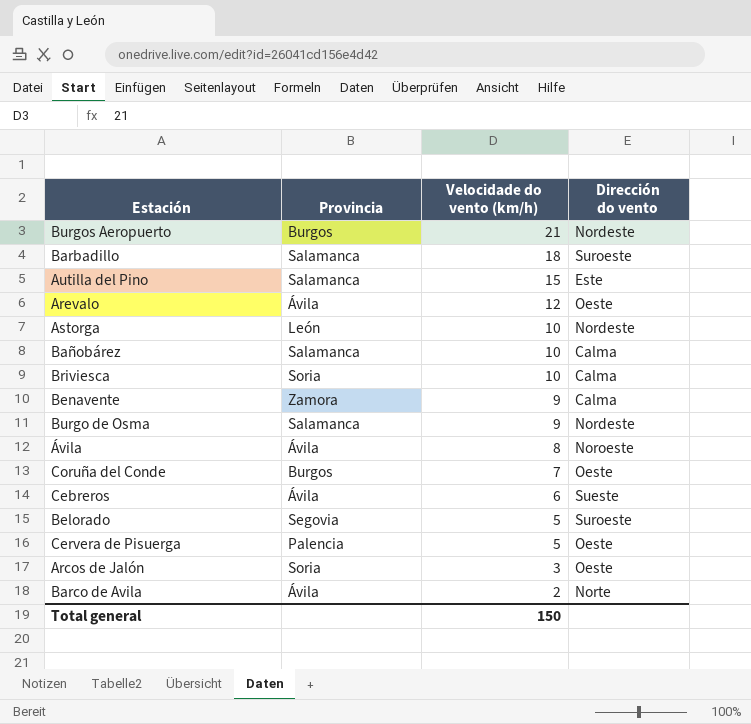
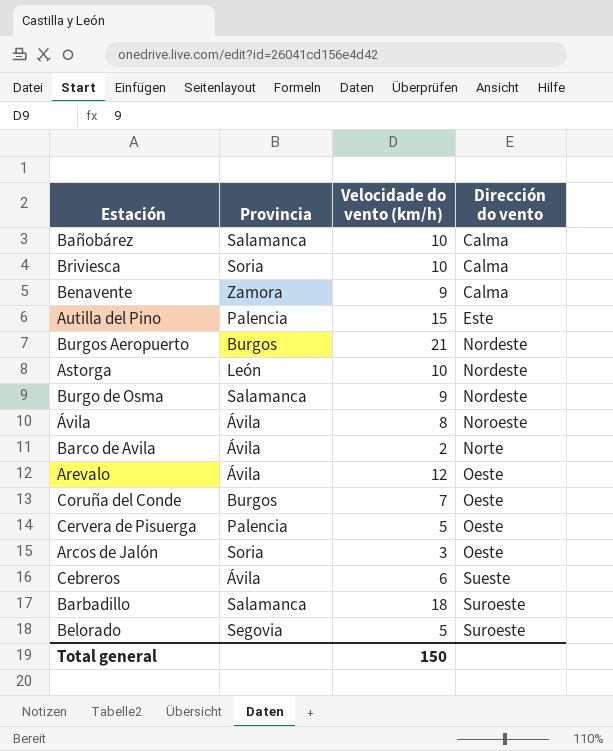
row order: Velocidade do vento (km/h) descending -> Dirección do vento ascending
Autilla del Pino | Provincia: Salamanca -> Palencia

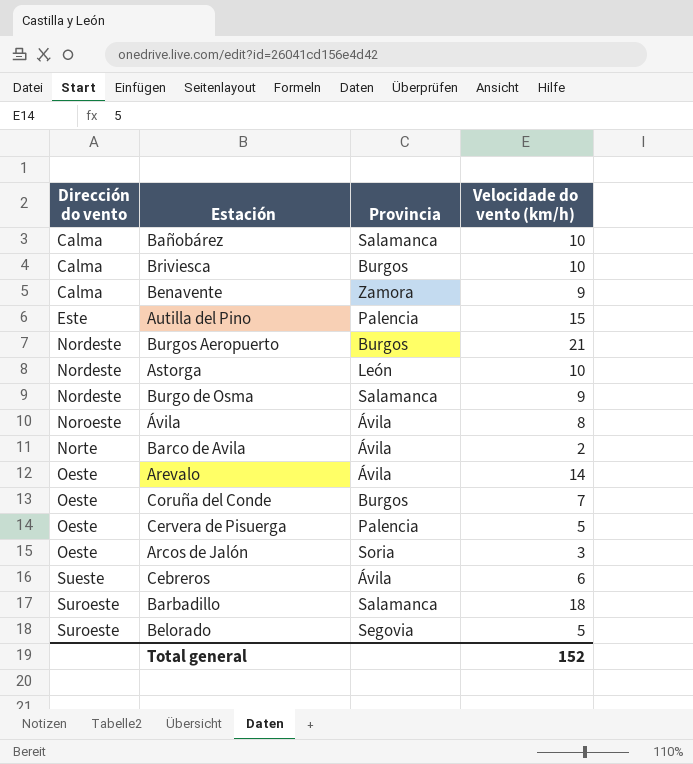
column Dirección do vento | position: 4 -> 1
Briviesca | Provincia: Soria -> Burgos
Arevalo | Velocidade do vento (km/h): 12 -> 14
Total general | Velocidade do vento (km/h): 150 -> 152

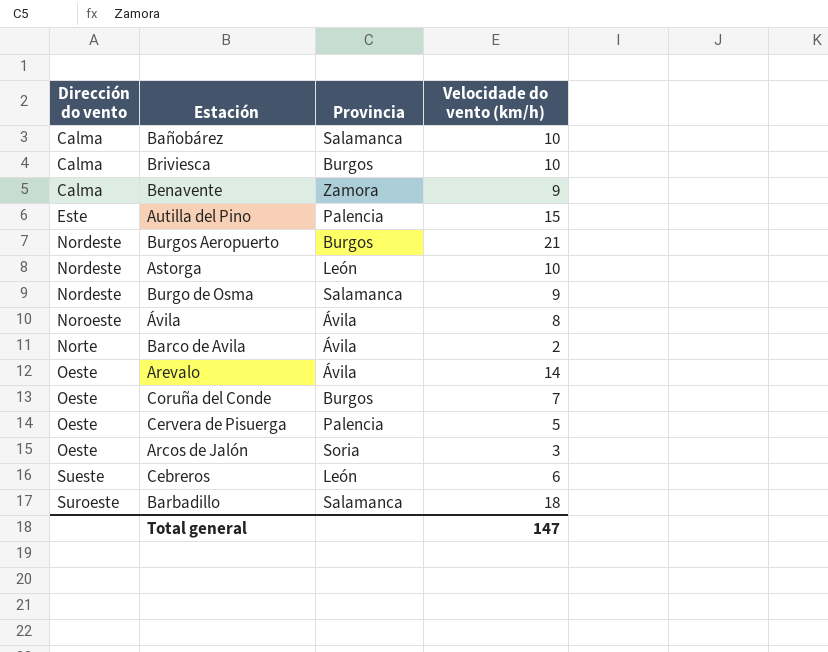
row Belorado: Suroeste | Segovia | 5 -> none
Cebreros | Provincia: Ávila -> León
Total general | Velocidade do vento (km/h): 152 -> 147

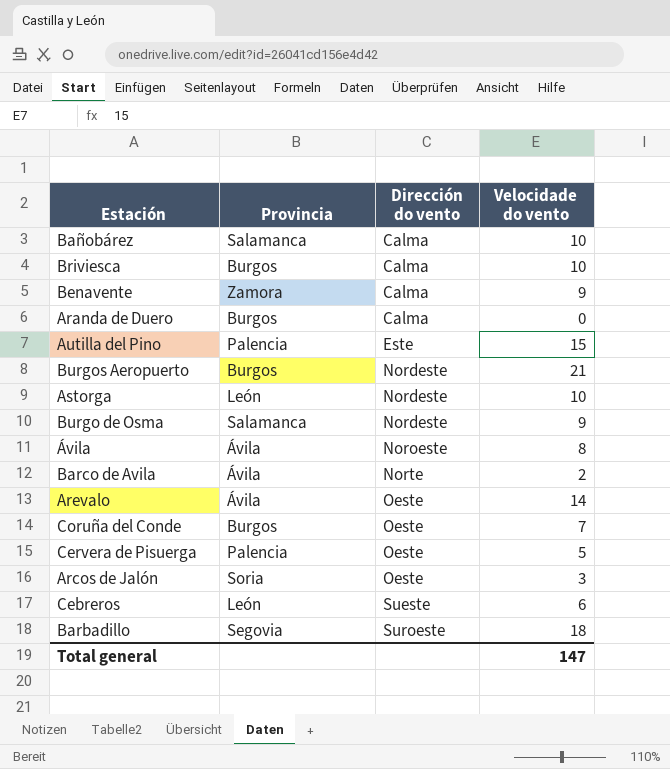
column Dirección do vento | position: 1 -> 3
column name: Velocidade do vento (km/h) -> Velocidade do vento
row Aranda de Duero: none -> Burgos | Calma | 0
Barbadillo | Provincia: Salamanca -> Segovia

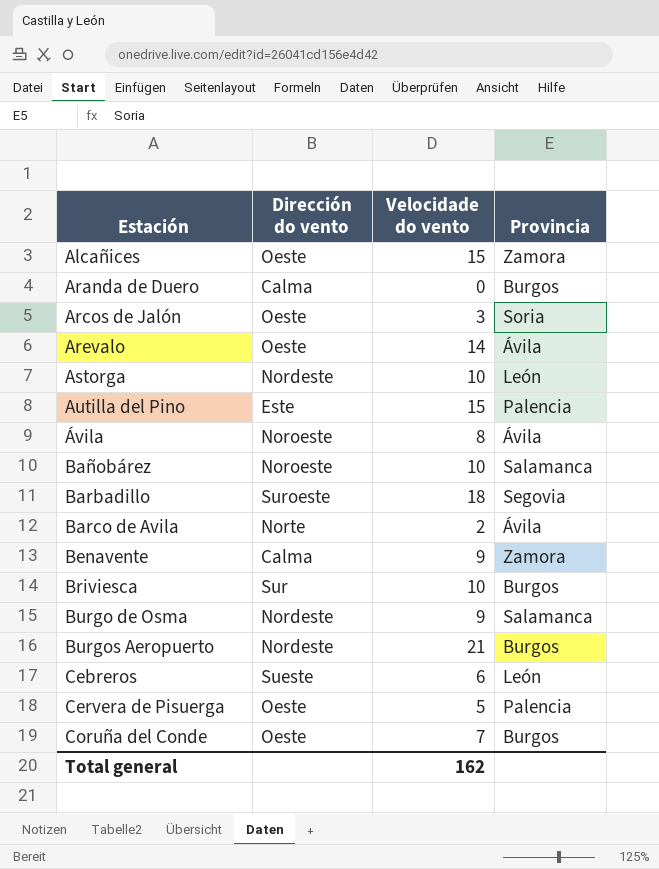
row order: Dirección do vento ascending -> Estación ascending
column Provincia | position: 2 -> 4
row Alcañices: none -> Oeste | 15 | Zamora
Bañobárez | Dirección do vento: Calma -> Noroeste
Briviesca | Dirección do vento: Calma -> Sur
Total general | Velocidade do vento: 147 -> 162

